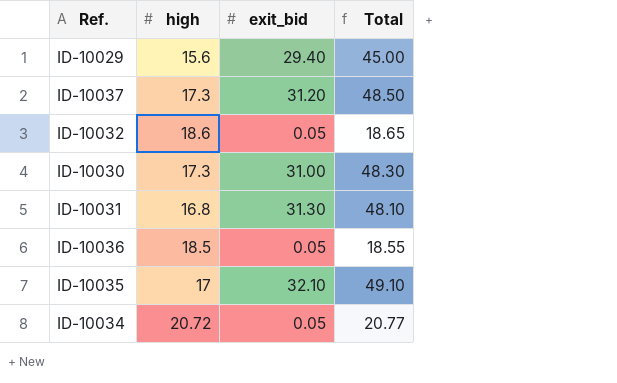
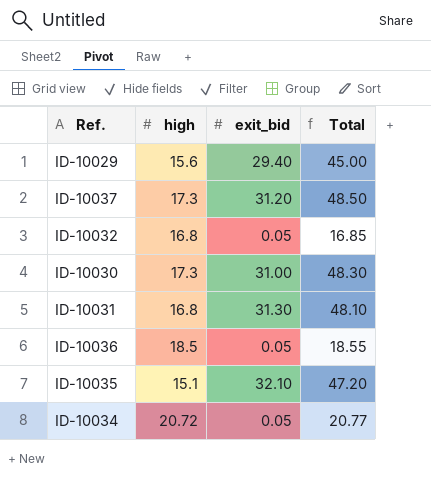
ID-10032 | high: 18.6 -> 16.8
ID-10032 | Total: 18.65 -> 16.85
ID-10035 | high: 17 -> 15.1
ID-10035 | Total: 49.10 -> 47.20

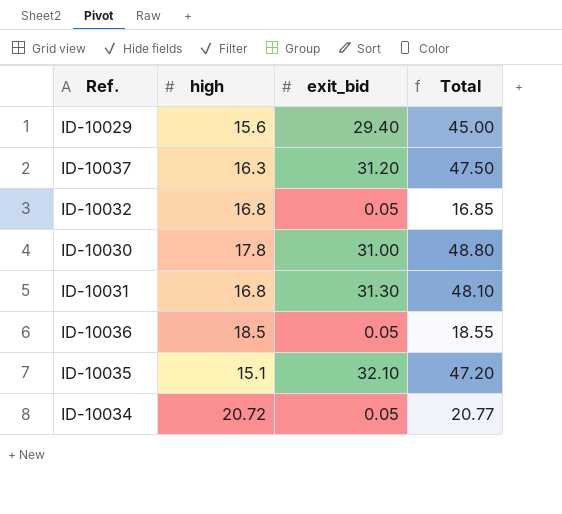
ID-10037 | high: 17.3 -> 16.3
ID-10037 | Total: 48.50 -> 47.50
ID-10030 | high: 17.3 -> 17.8
ID-10030 | Total: 48.30 -> 48.80

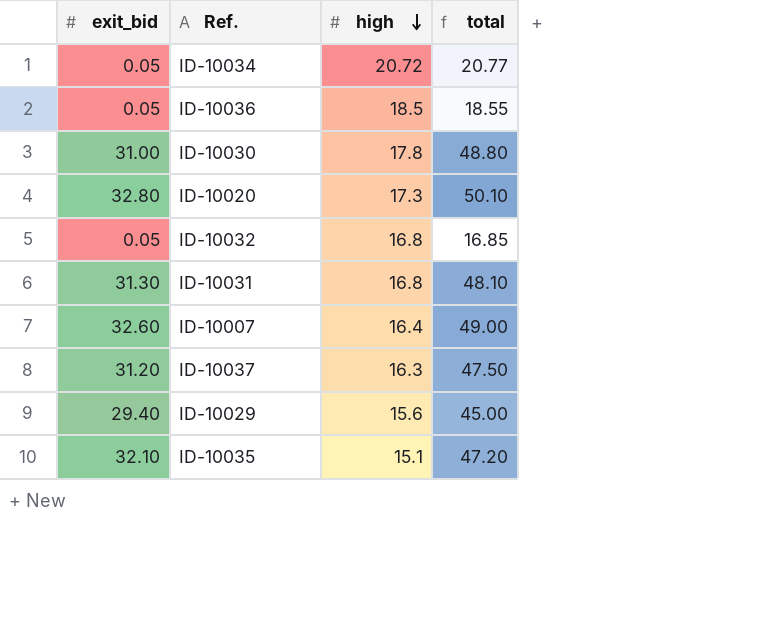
row order: none -> high descending
column exit_bid | position: 3 -> 1
column name: Total -> total
row ID-10020: none -> 32.80 | 17.3 | 50.10
row ID-10007: none -> 32.60 | 16.4 | 49.00

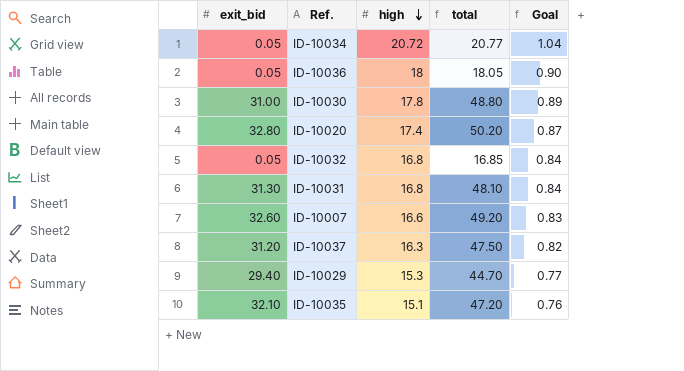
column Goal | formula: none -> [high] * 0.05
ID-10036 | high: 18.5 -> 18
ID-10036 | total: 18.55 -> 18.05
ID-10020 | high: 17.3 -> 17.4
ID-10020 | total: 50.10 -> 50.20
ID-10007 | high: 16.4 -> 16.6
ID-10007 | total: 49.00 -> 49.20
ID-10029 | high: 15.6 -> 15.3
ID-10029 | total: 45.00 -> 44.70

